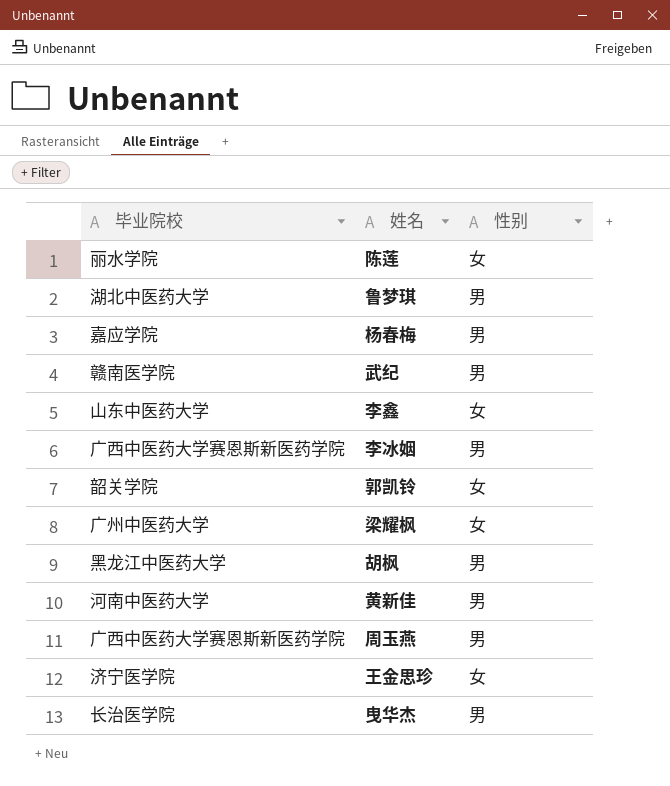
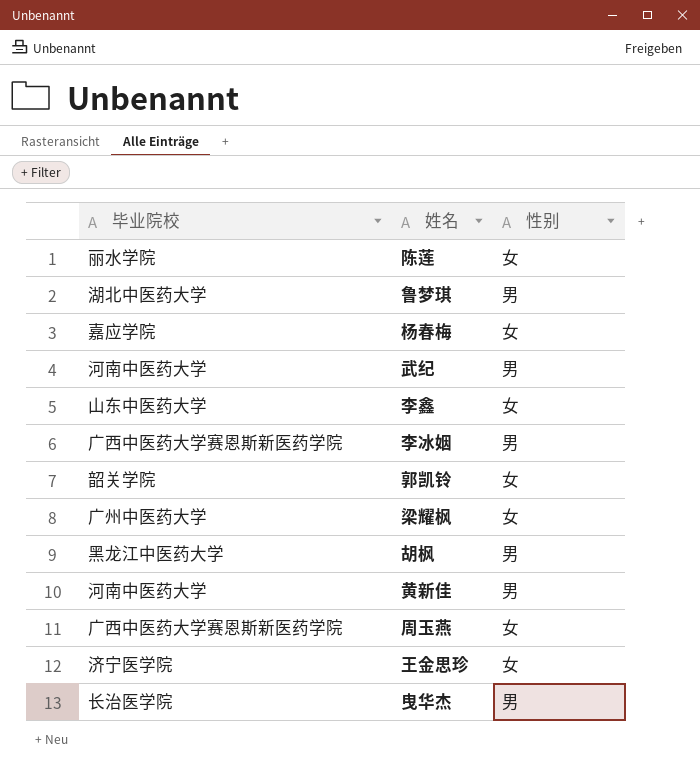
杨春梅 | 性别: 男 -> 女
武纪 | 毕业院校: 赣南医学院 -> 河南中医药大学
周玉燕 | 性别: 男 -> 女

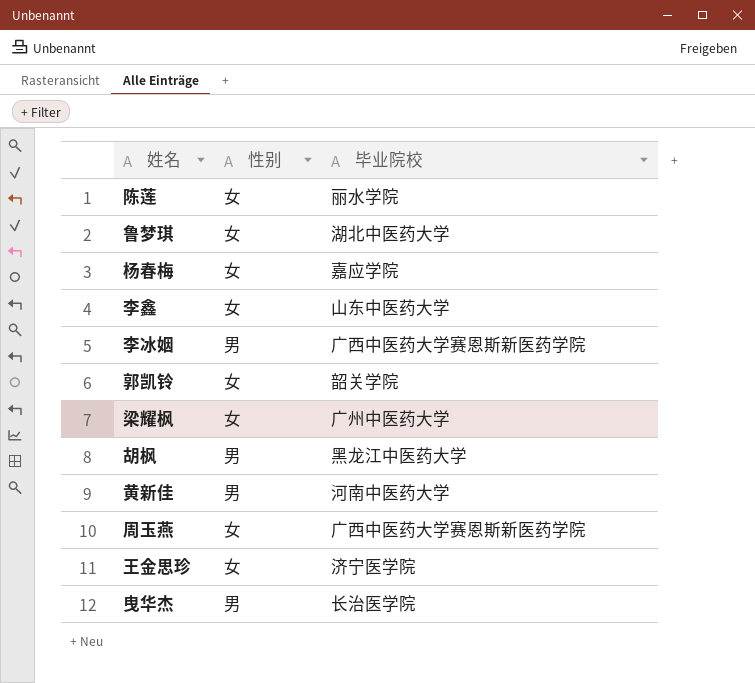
column 毕业院校 | position: 1 -> 3
row 武纪: 河南中医药大学 | 男 -> none
鲁梦琪 | 性别: 男 -> 女

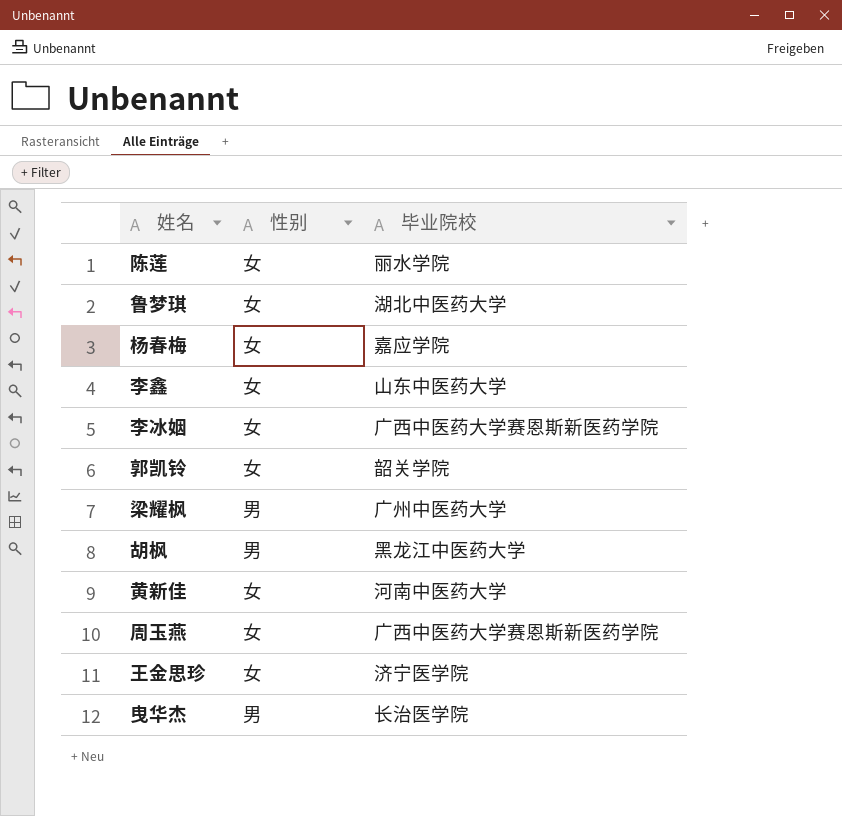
李冰姻 | 性别: 男 -> 女
梁耀枫 | 性别: 女 -> 男
黄新佳 | 性别: 男 -> 女

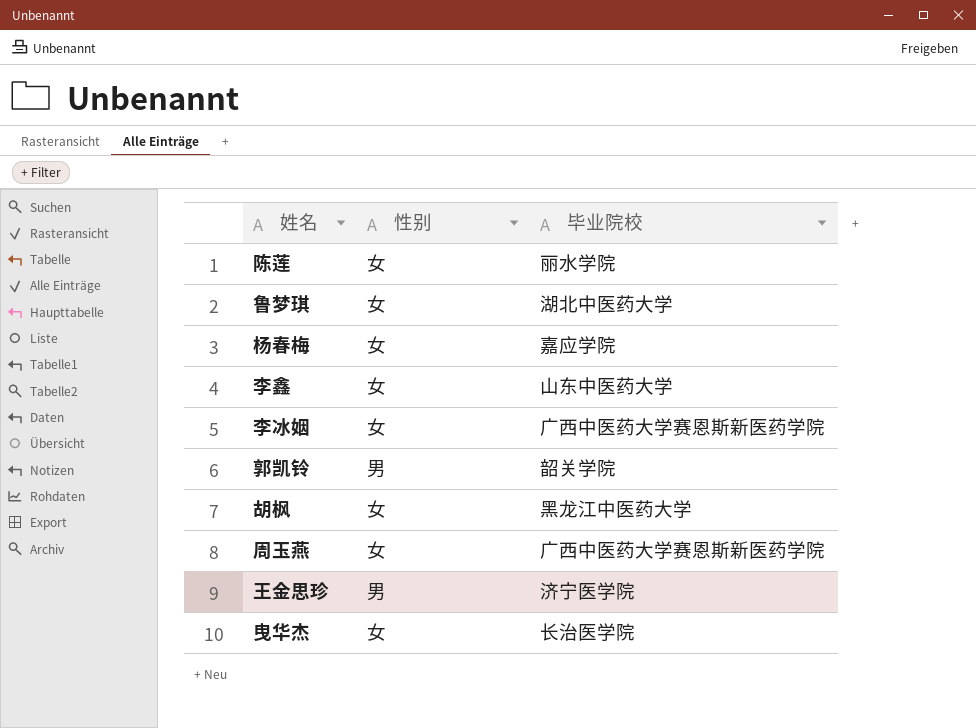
row 梁耀枫: 男 | 广州中医药大学 -> none
row 黄新佳: 女 | 河南中医药大学 -> none
郭凯铃 | 性别: 女 -> 男
胡枫 | 性别: 男 -> 女
王金思珍 | 性别: 女 -> 男
曳华杰 | 性别: 男 -> 女

